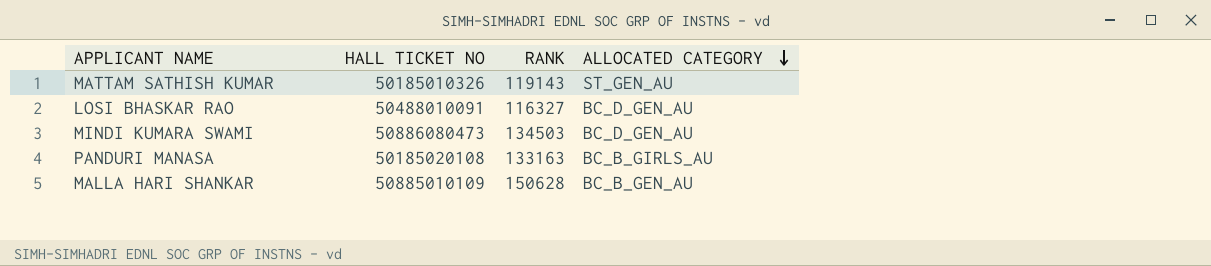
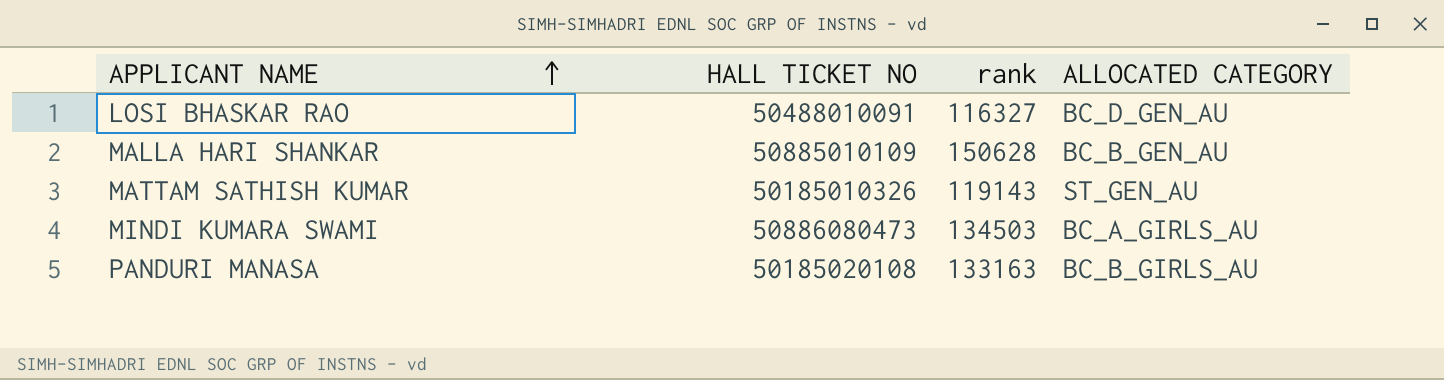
row order: ALLOCATED CATEGORY descending -> APPLICANT NAME ascending
column name: RANK -> rank
MINDI KUMARA SWAMI | ALLOCATED CATEGORY: BC_D_GEN_AU -> BC_A_GIRLS_AU

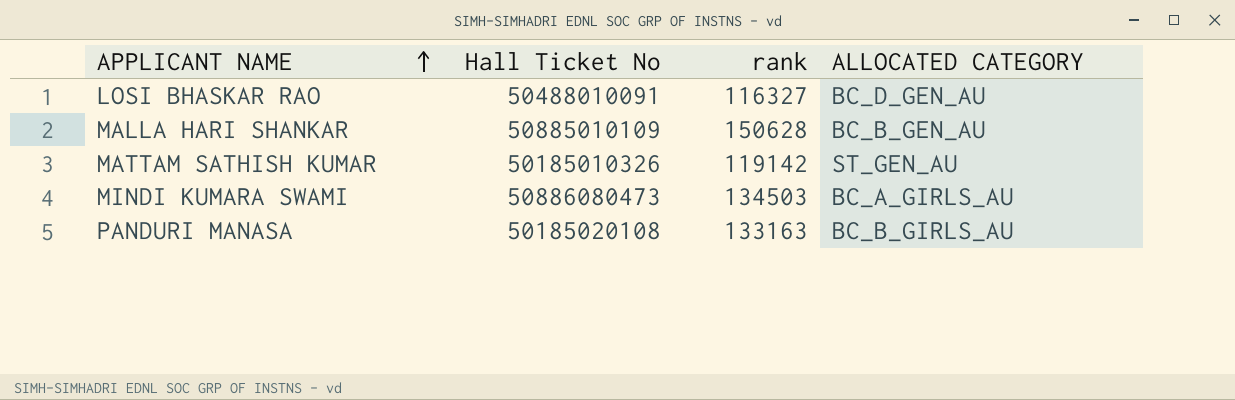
column name: HALL TICKET NO -> Hall Ticket No
MATTAM SATHISH KUMAR | rank: 119143 -> 119142

